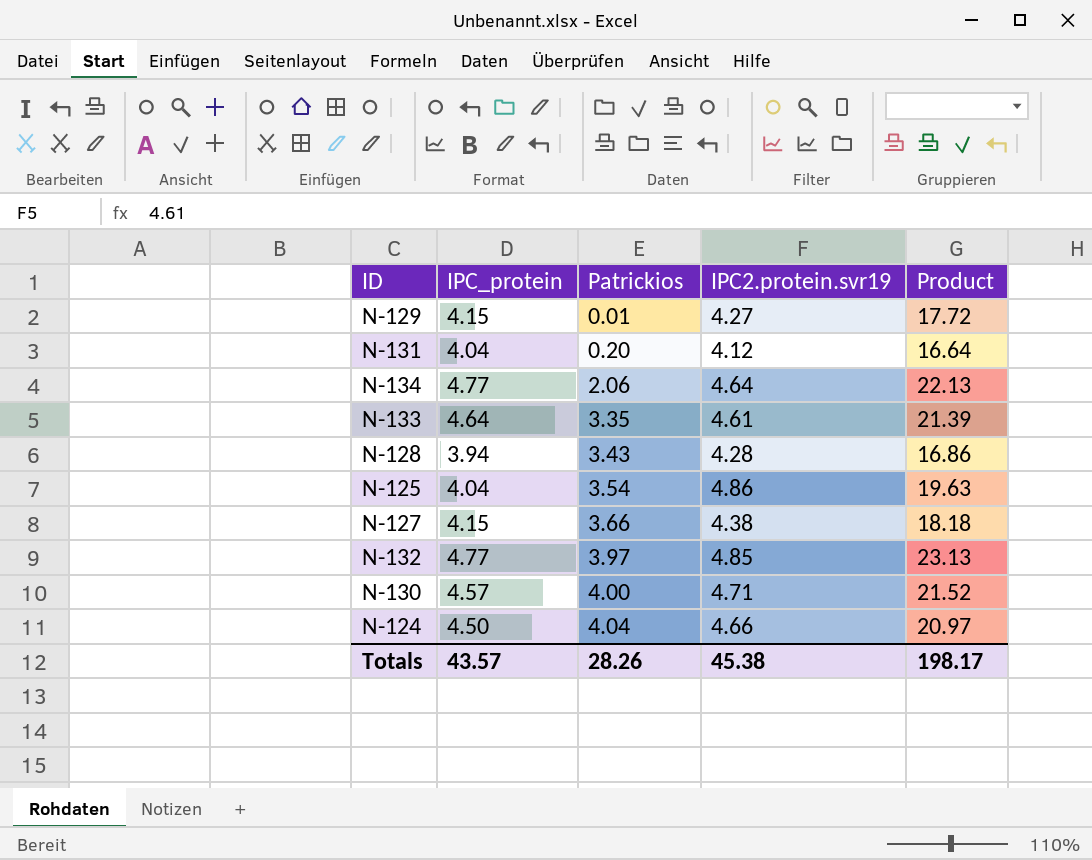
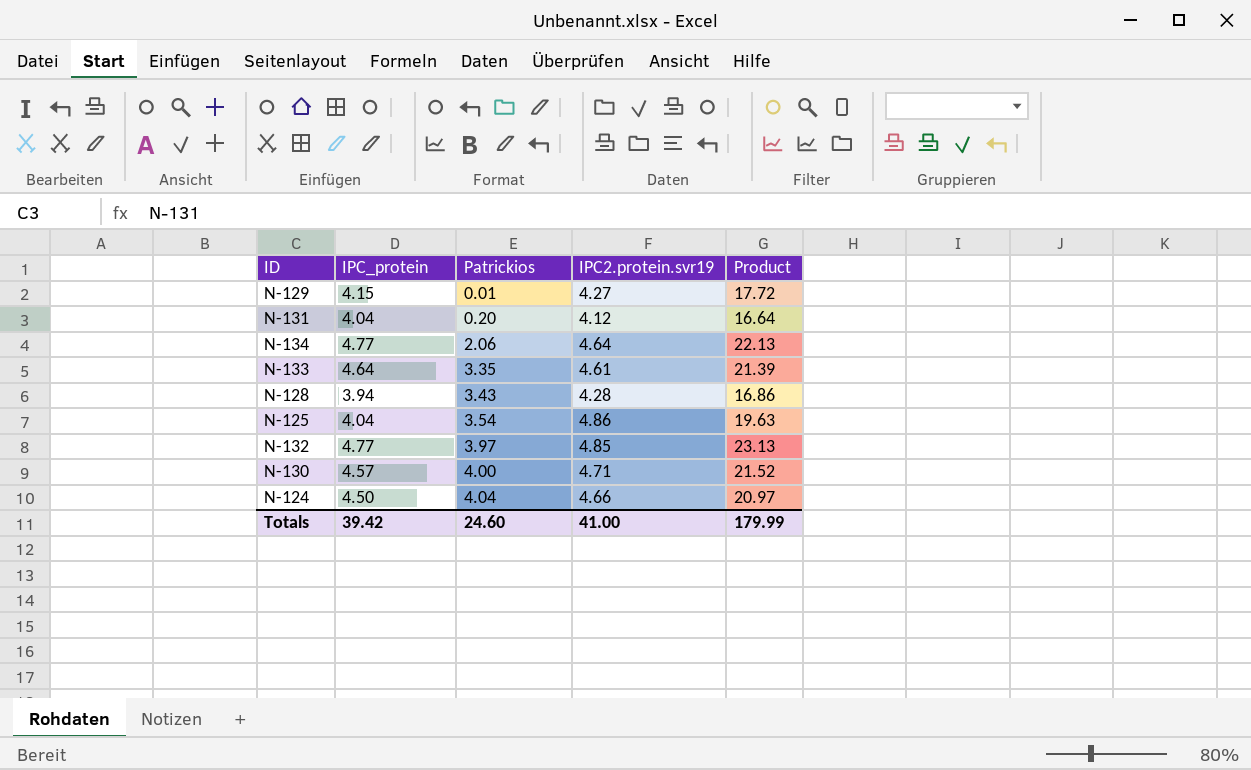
row N-127: 4.15 | 3.66 | 4.38 | 18.18 -> none
Totals | IPC_protein: 43.57 -> 39.42
Totals | Patrickios: 28.26 -> 24.60
Totals | IPC2.protein.svr19: 45.38 -> 41.00
Totals | Product: 198.17 -> 179.99

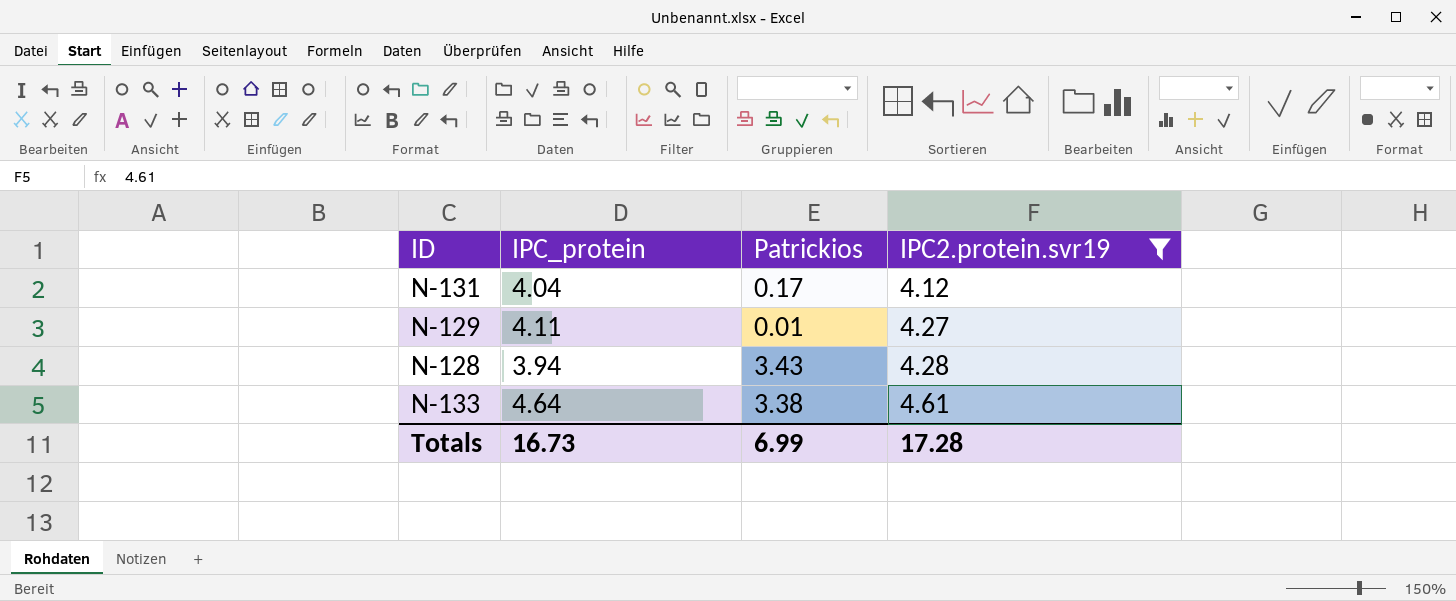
filter: none -> IPC2.protein.svr19 <= 4.61
row order: Patrickios ascending -> IPC2.protein.svr19 ascending
column Product | formula: [IPC_protein] * [IPC2.protein.svr19] -> none
N-131 | Patrickios: 0.20 -> 0.17
N-129 | IPC_protein: 4.15 -> 4.11
N-133 | Patrickios: 3.35 -> 3.38
Totals | IPC_protein: 39.42 -> 16.73
Totals | Patrickios: 24.60 -> 6.99
Totals | IPC2.protein.svr19: 41.00 -> 17.28

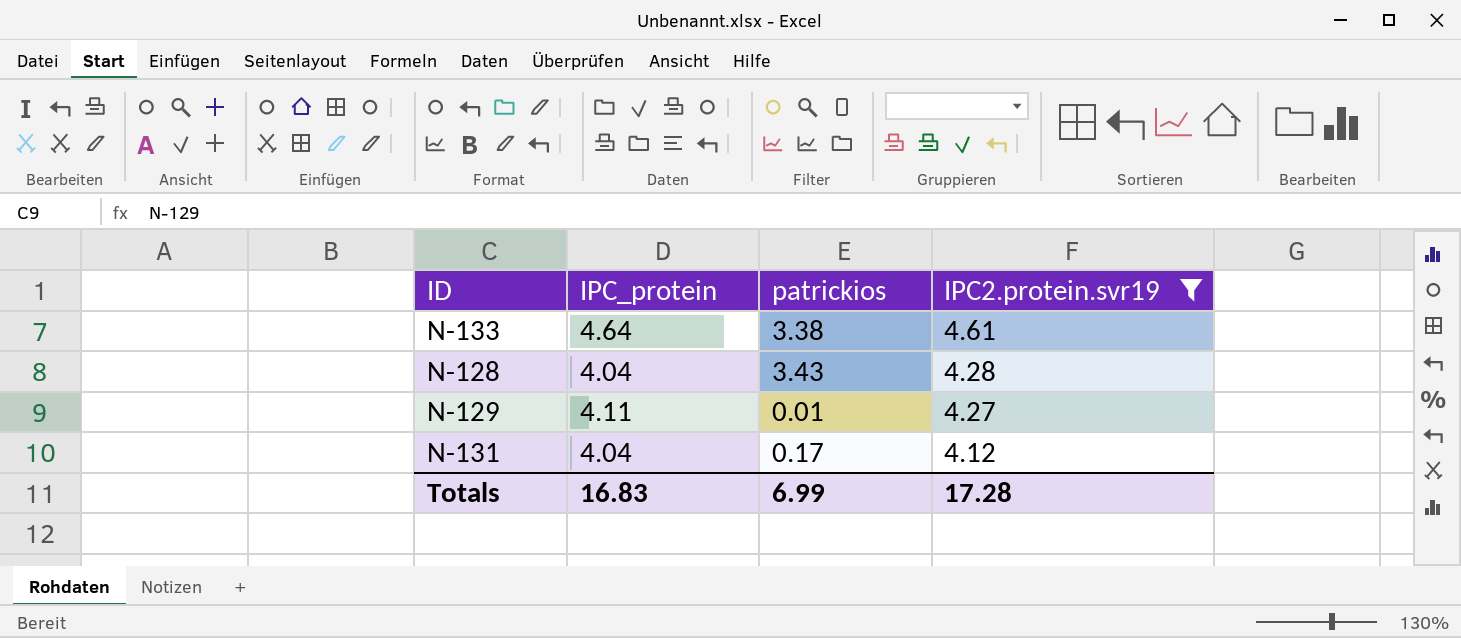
row order: IPC2.protein.svr19 ascending -> IPC2.protein.svr19 descending
column name: Patrickios -> patrickios
N-128 | IPC_protein: 3.94 -> 4.04
Totals | IPC_protein: 16.73 -> 16.83

